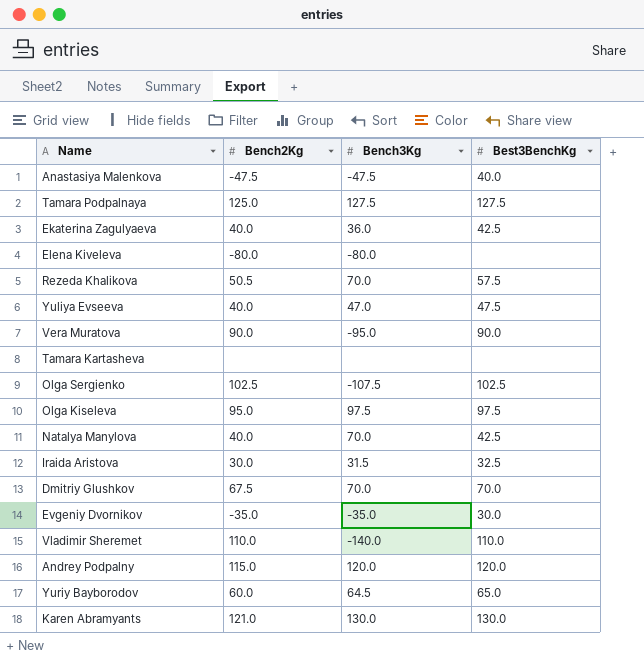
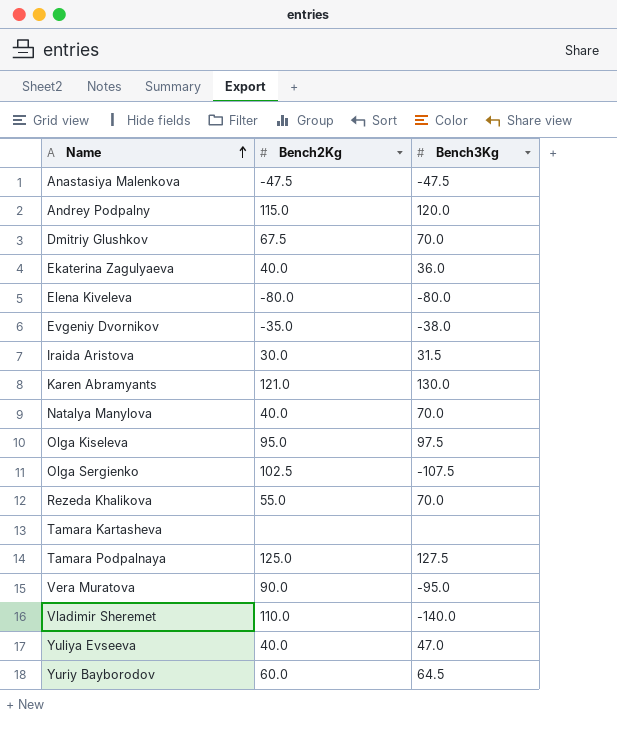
row order: none -> Name ascending
column Best3BenchKg | position: 4 -> none
Evgeniy Dvornikov | Bench3Kg: -35.0 -> -38.0
Rezeda Khalikova | Bench2Kg: 50.5 -> 55.0

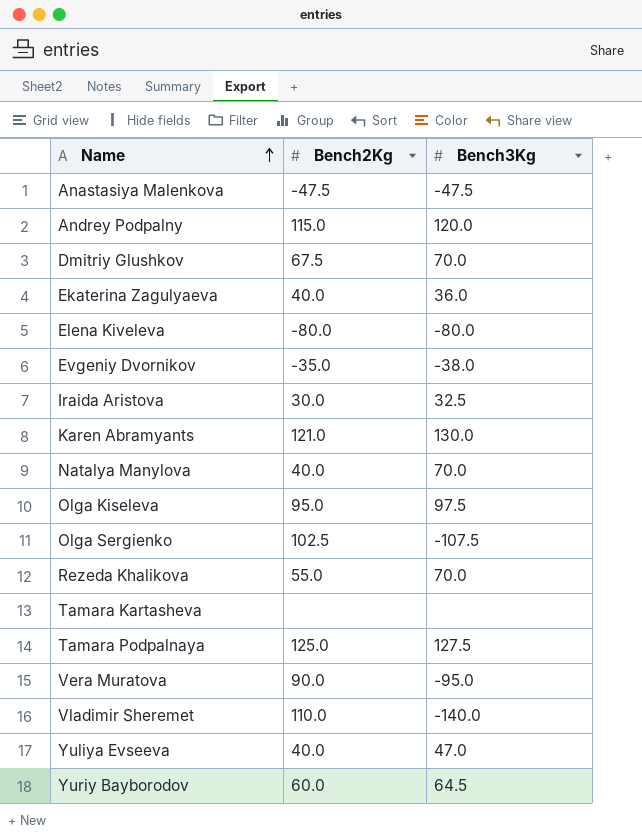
Iraida Aristova | Bench3Kg: 31.5 -> 32.5

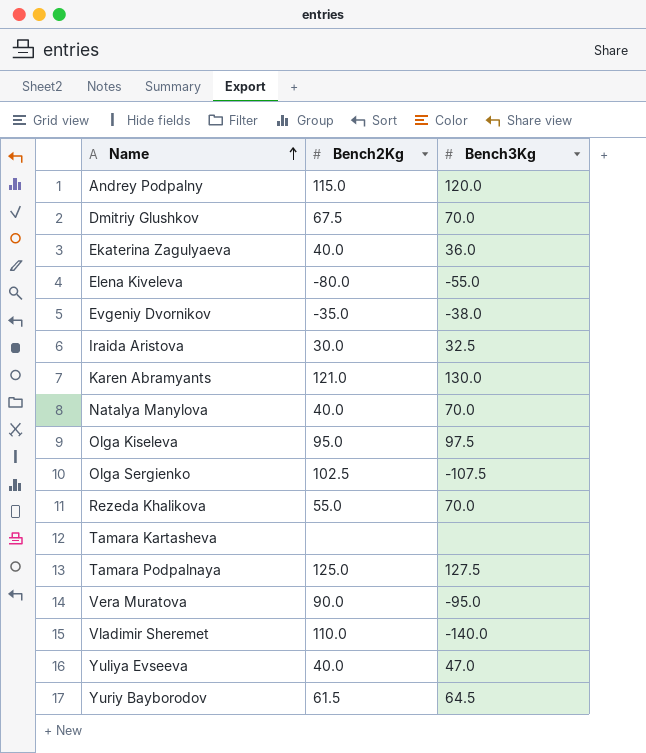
row Anastasiya Malenkova: -47.5 | -47.5 -> none
Elena Kiveleva | Bench3Kg: -80.0 -> -55.0
Yuriy Bayborodov | Bench2Kg: 60.0 -> 61.5

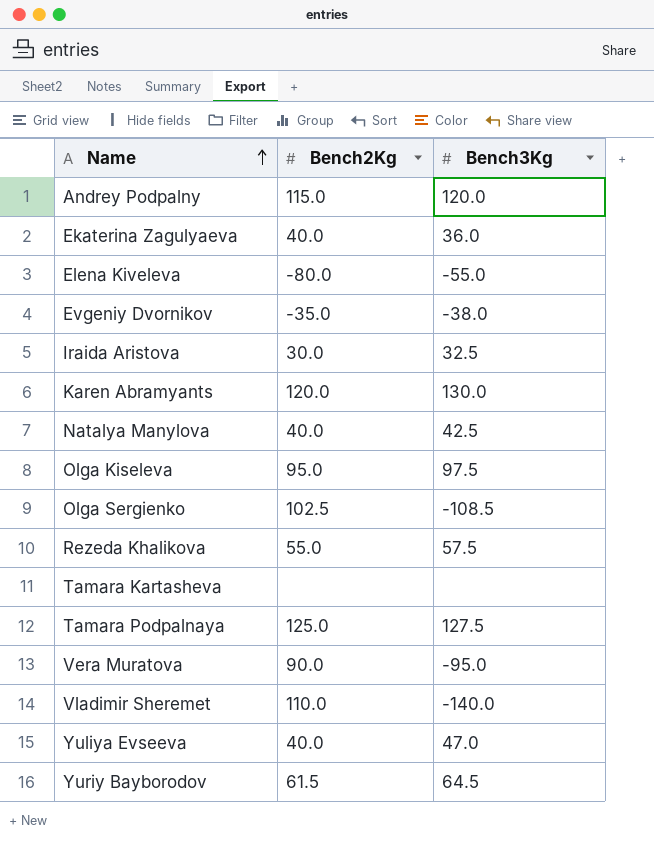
row Dmitriy Glushkov: 67.5 | 70.0 -> none
Karen Abramyants | Bench2Kg: 121.0 -> 120.0
Natalya Manylova | Bench3Kg: 70.0 -> 42.5
Olga Sergienko | Bench3Kg: -107.5 -> -108.5
Rezeda Khalikova | Bench3Kg: 70.0 -> 57.5

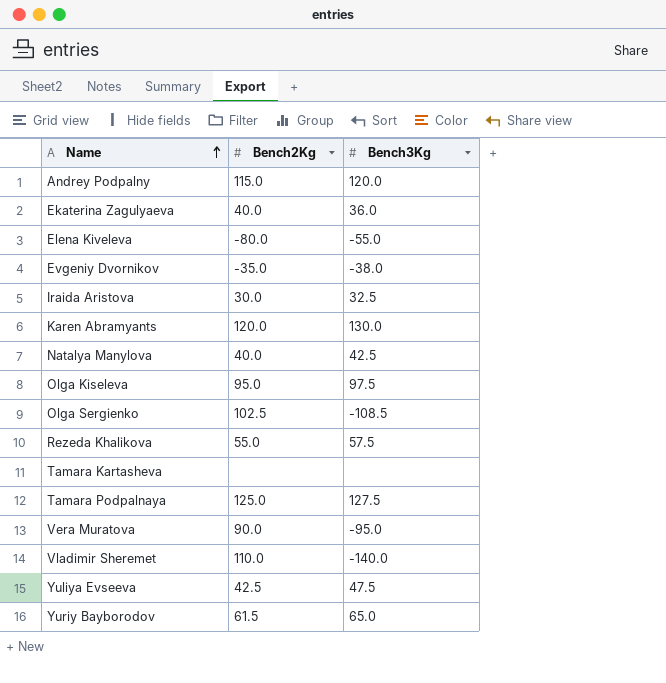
Yuliya Evseeva | Bench2Kg: 40.0 -> 42.5
Yuliya Evseeva | Bench3Kg: 47.0 -> 47.5
Yuriy Bayborodov | Bench3Kg: 64.5 -> 65.0

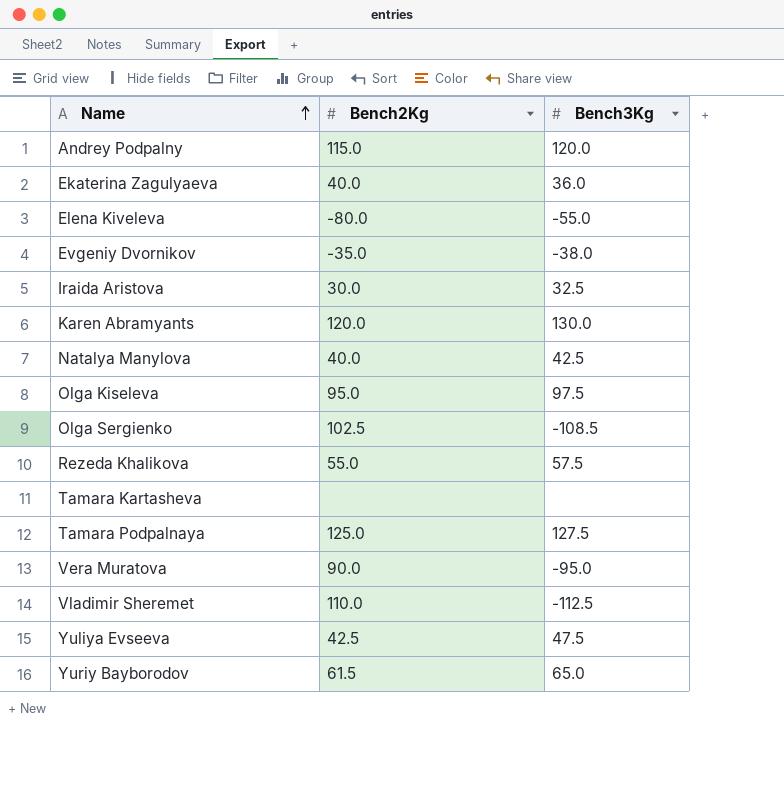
Vladimir Sheremet | Bench3Kg: -140.0 -> -112.5

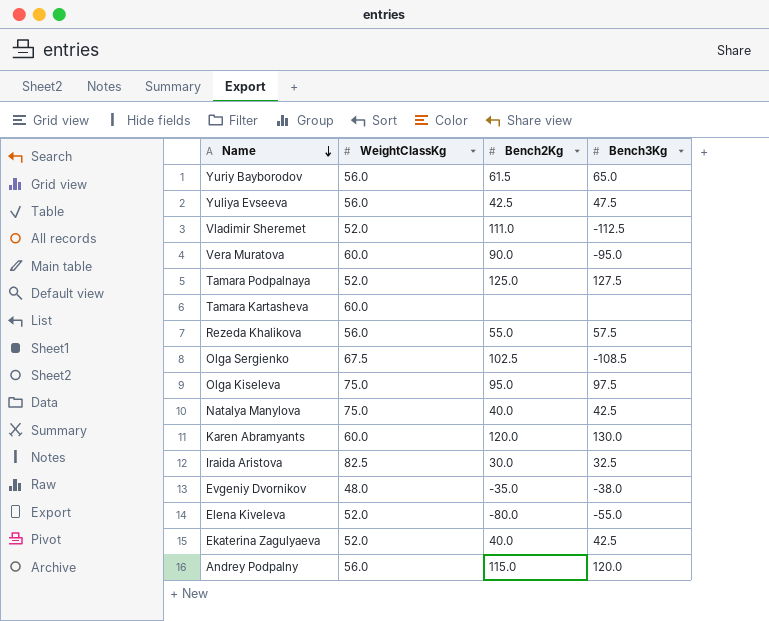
row order: Name ascending -> Name descending
column WeightClassKg | position: none -> 2
Vladimir Sheremet | Bench2Kg: 110.0 -> 111.0
Ekaterina Zagulyaeva | Bench3Kg: 36.0 -> 42.5

